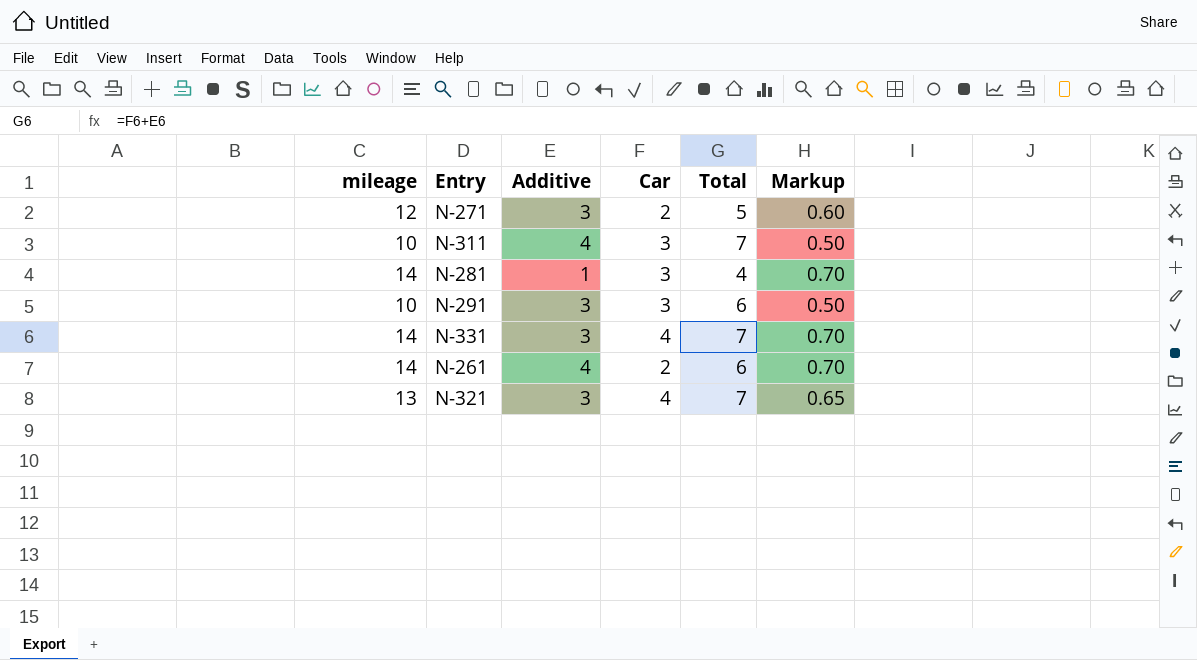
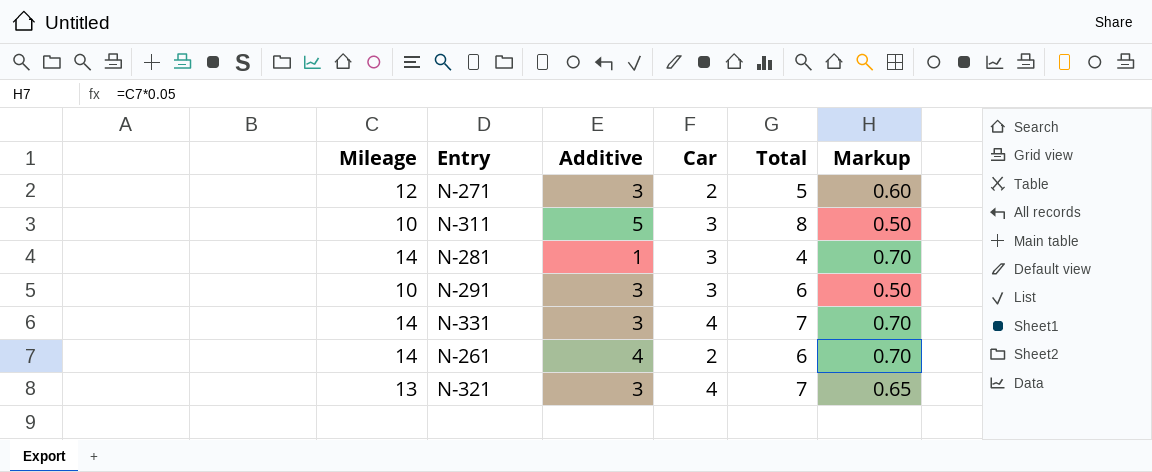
column name: mileage -> Mileage
N-311 | Additive: 4 -> 5
N-311 | Total: 7 -> 8

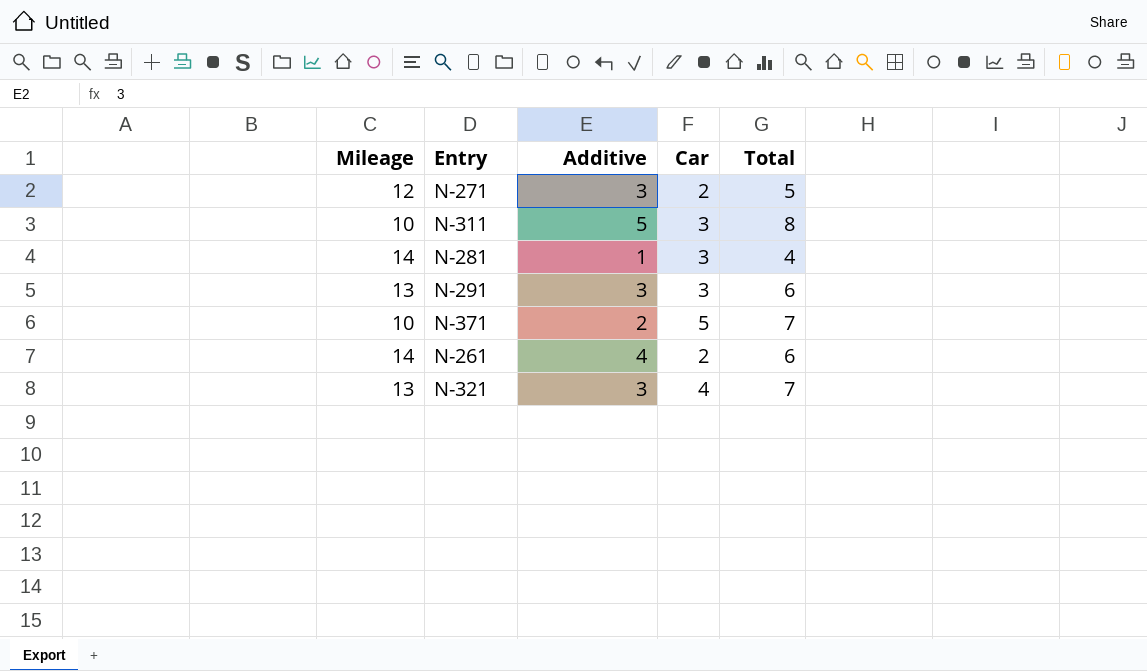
column Markup | formula: [Mileage] * 0.05 -> none
row N-331: 14 | 3 | 4 | 7 | 0.70 -> none
N-291 | Mileage: 10 -> 13
row N-371: none -> 10 | 2 | 5 | 7

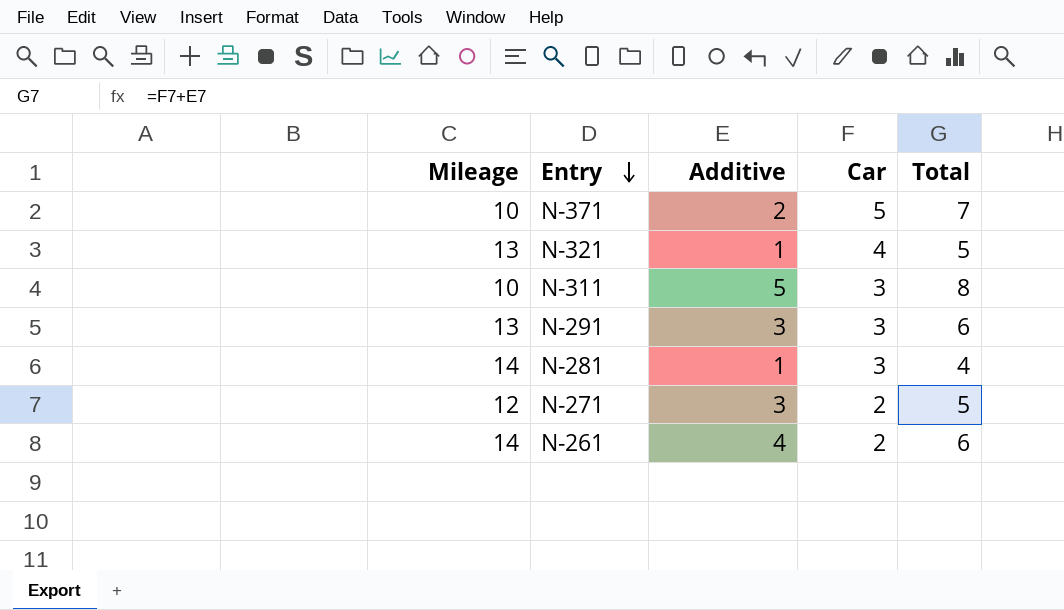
row order: none -> Entry descending
N-321 | Additive: 3 -> 1
N-321 | Total: 7 -> 5

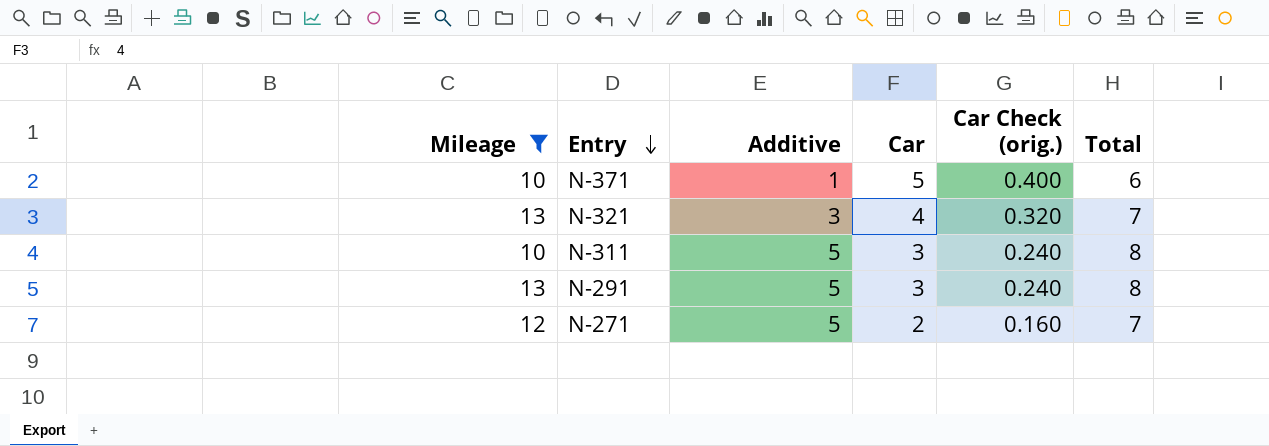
filter: none -> Mileage != 14
column Car Check (orig.) | formula: none -> [Car] * 0.08
N-371 | Additive: 2 -> 1
N-371 | Total: 7 -> 6
N-321 | Additive: 1 -> 3
N-321 | Total: 5 -> 7
N-291 | Additive: 3 -> 5
N-291 | Total: 6 -> 8
N-271 | Additive: 3 -> 5
N-271 | Total: 5 -> 7

